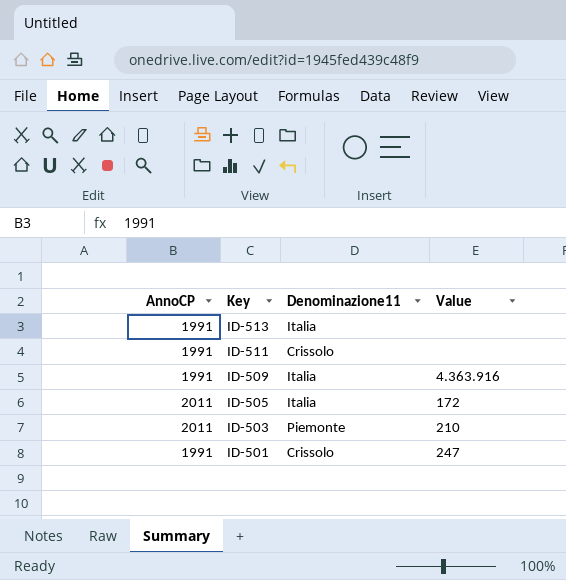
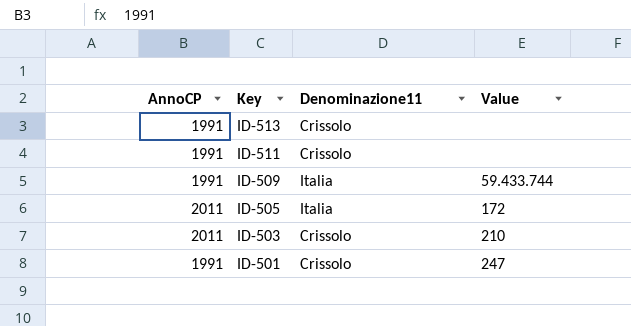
ID-513 | Denominazione11: Italia -> Crissolo
ID-509 | Value: 4.363.916 -> 59.433.744
ID-503 | Denominazione11: Piemonte -> Crissolo

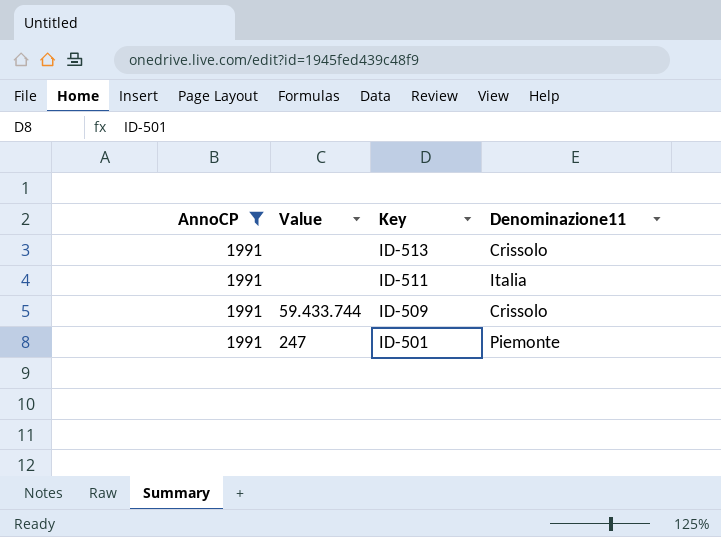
filter: none -> AnnoCP = 1991
column Value | position: 4 -> 2
ID-511 | Denominazione11: Crissolo -> Italia
ID-509 | Denominazione11: Italia -> Crissolo
ID-501 | Denominazione11: Crissolo -> Piemonte

